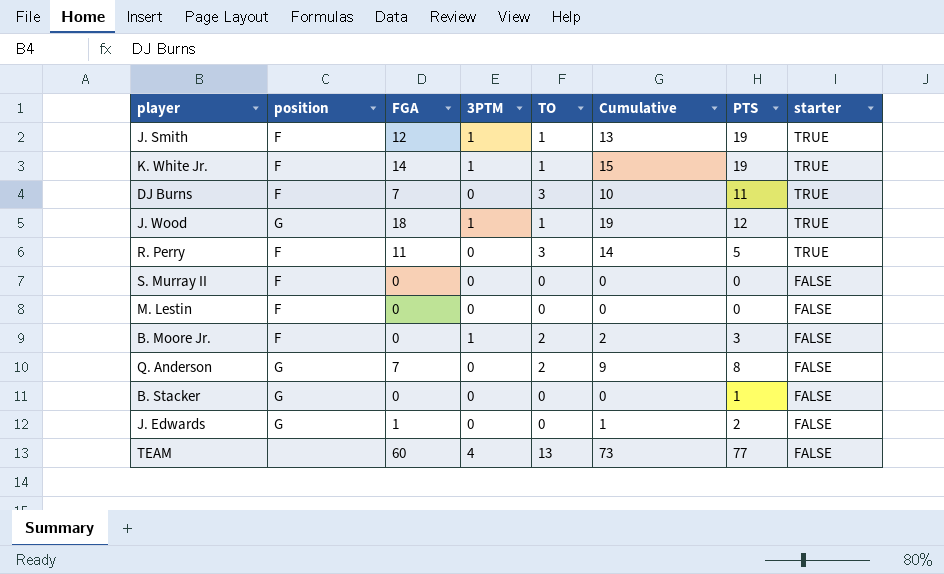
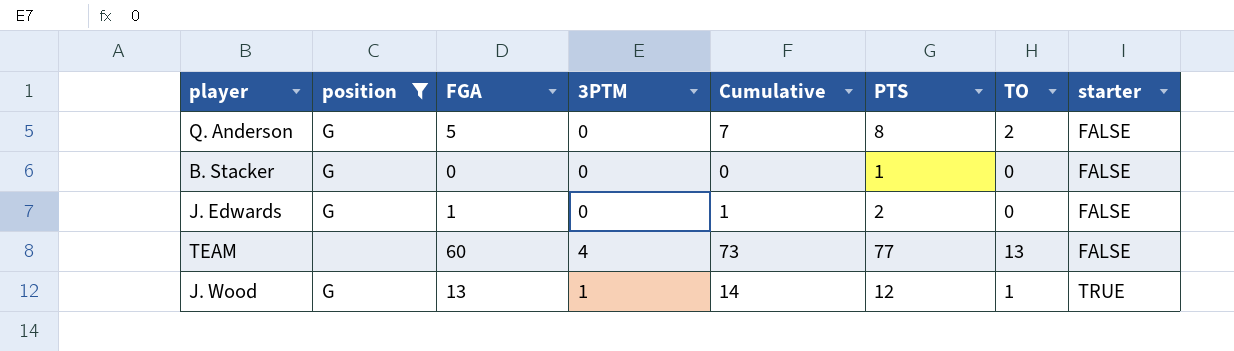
filter: none -> position != F
row order: starter descending -> starter ascending
column TO | position: 5 -> 7
Q. Anderson | FGA: 7 -> 5
Q. Anderson | Cumulative: 9 -> 7
J. Wood | FGA: 18 -> 13
J. Wood | Cumulative: 19 -> 14

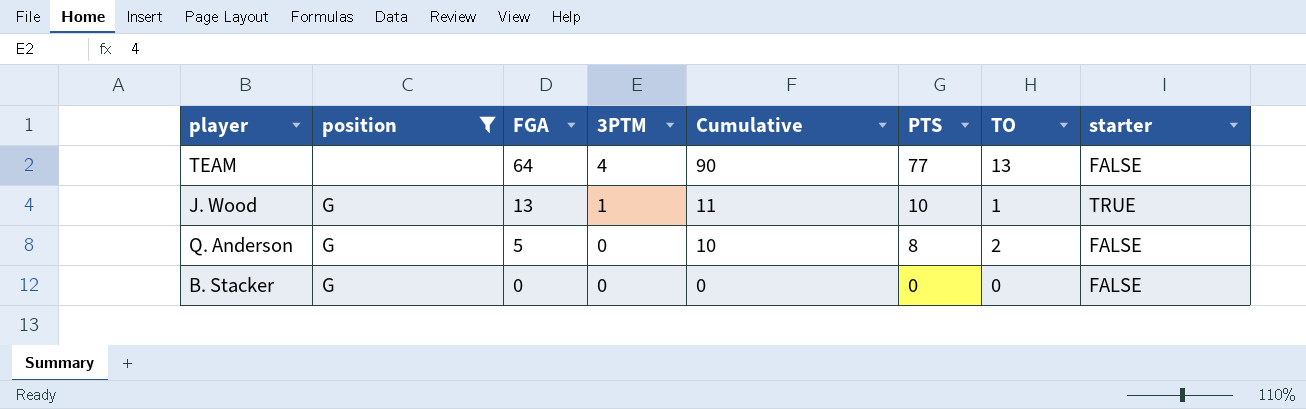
row order: starter ascending -> FGA descending
column Cumulative | formula: [FGA] + [TO] -> [PTS] + [TO]
row J. Edwards: G | 1 | 0 | 1 | 2 | 0 | FALSE -> none
TEAM | FGA: 60 -> 64
J. Wood | PTS: 12 -> 10
B. Stacker | PTS: 1 -> 0

